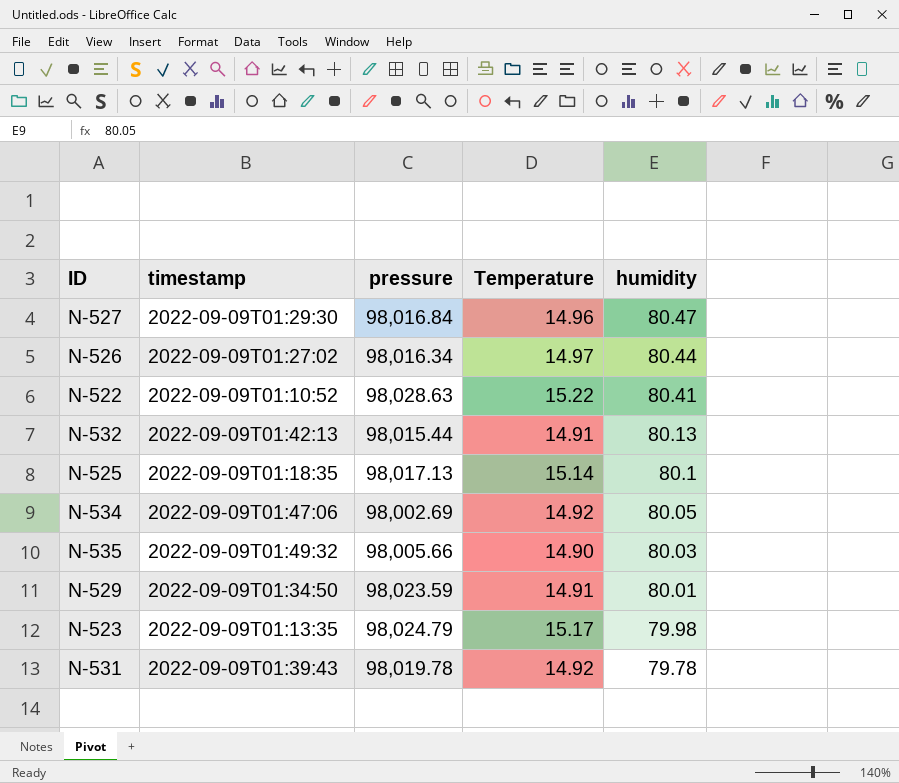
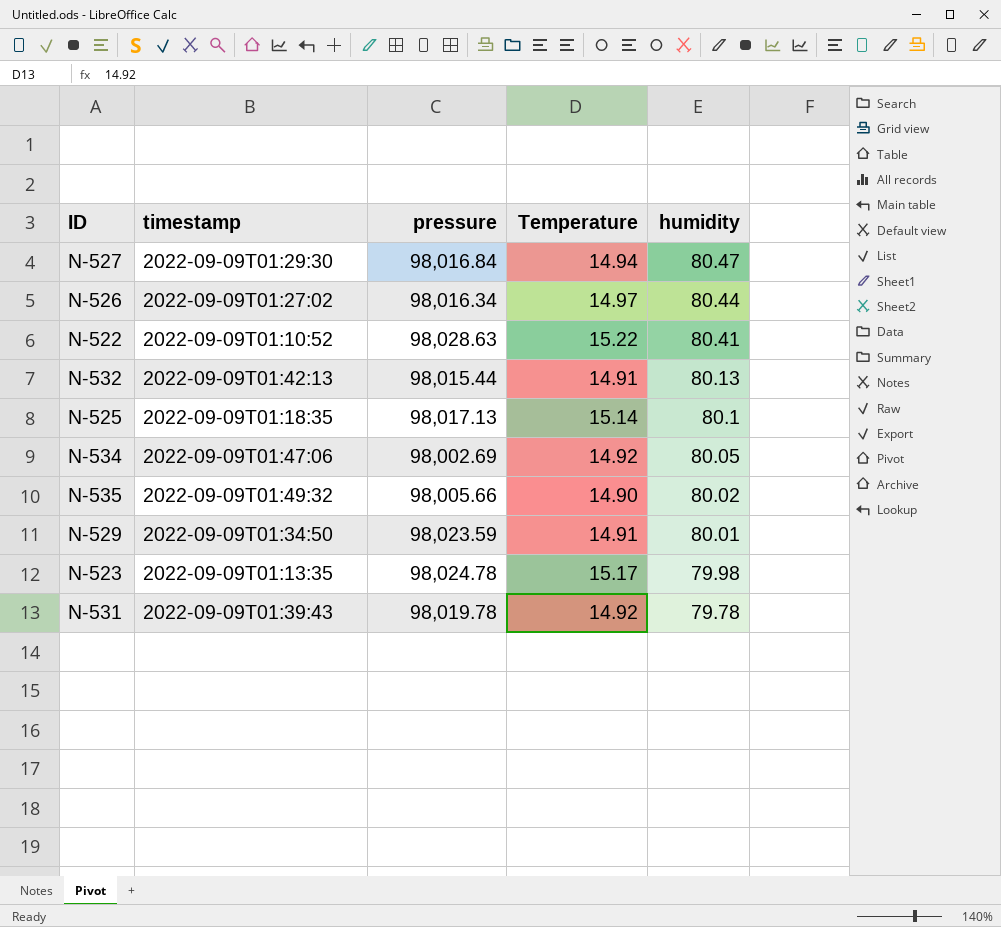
N-527 | Temperature: 14.96 -> 14.94
N-535 | humidity: 80.03 -> 80.02
N-523 | pressure: 98,024.79 -> 98,024.78

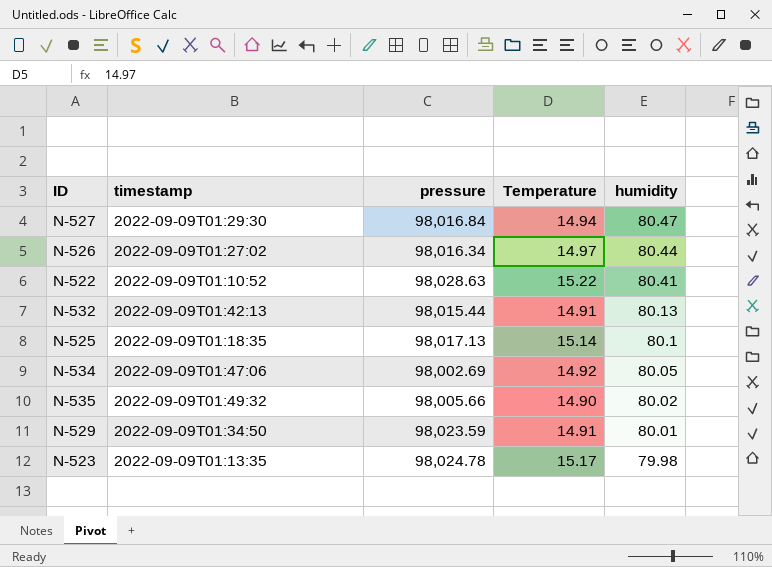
row N-531: 2022-09-09T01:39:43 | 98,019.78 | 14.92 | 79.78 -> none

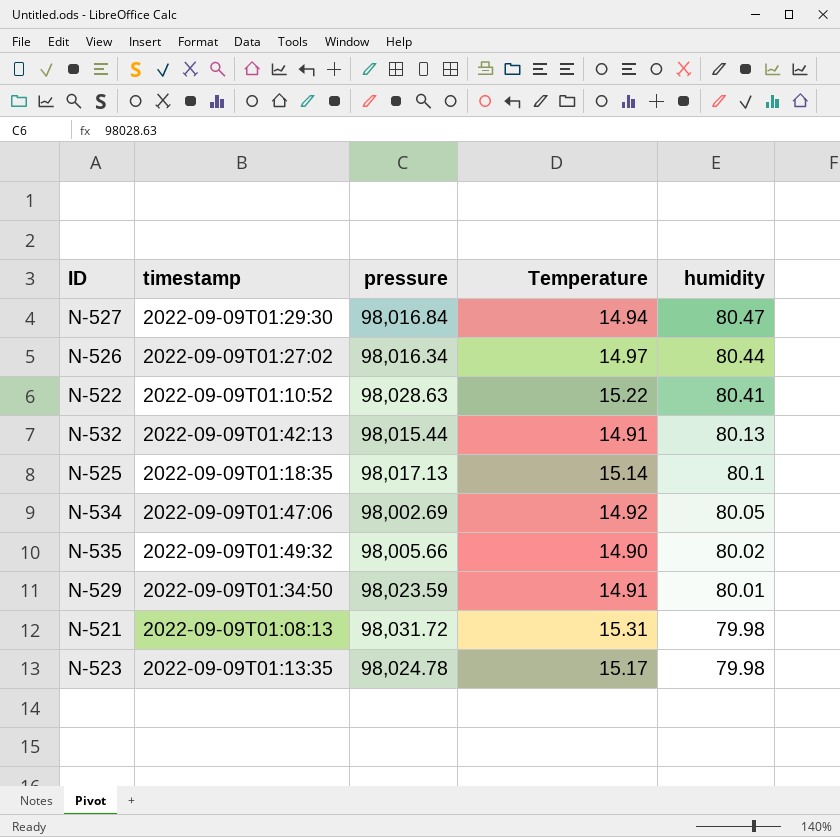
row N-521: none -> 2022-09-09T01:08:13 | 98,031.72 | 15.31 | 79.98

